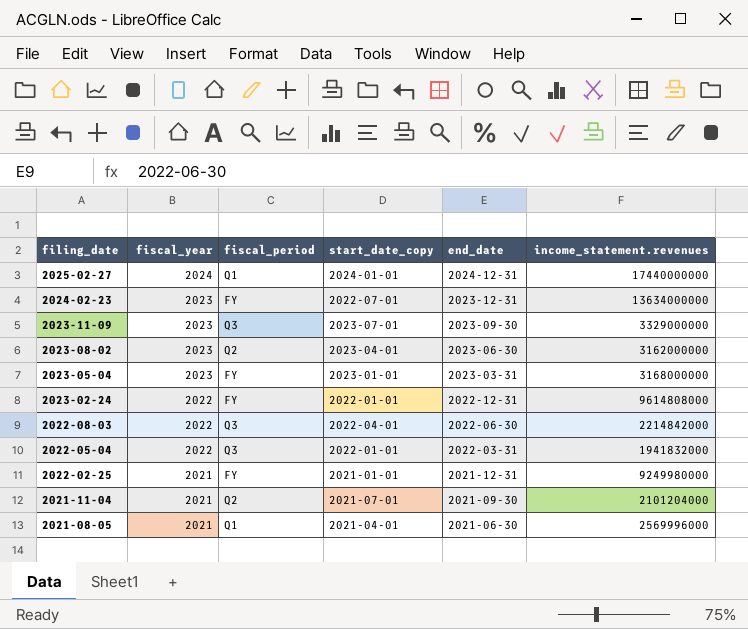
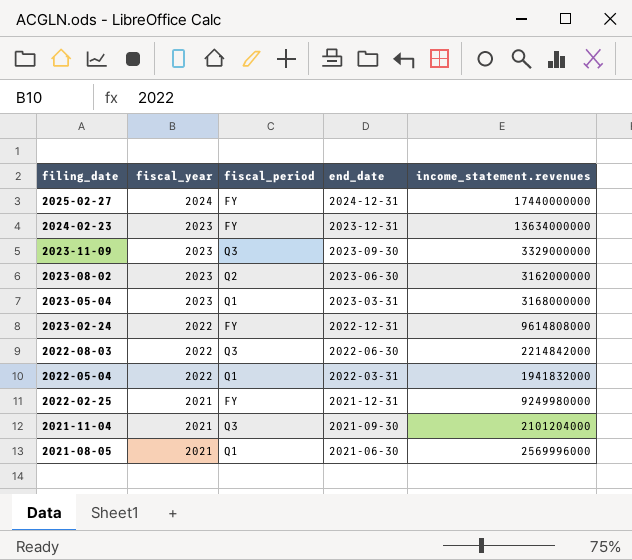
column start_date_copy | position: 4 -> none
2025-02-27 | fiscal_period: Q1 -> FY
2023-05-04 | fiscal_period: FY -> Q1
2022-05-04 | fiscal_period: Q3 -> Q1
2021-11-04 | fiscal_period: Q2 -> Q3

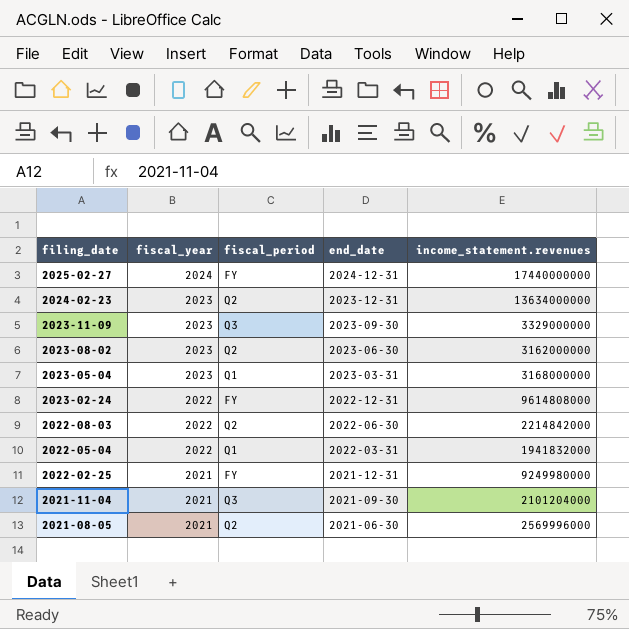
2024-02-23 | fiscal_period: FY -> Q2
2022-08-03 | fiscal_period: Q3 -> Q2
2021-08-05 | fiscal_period: Q1 -> Q2

